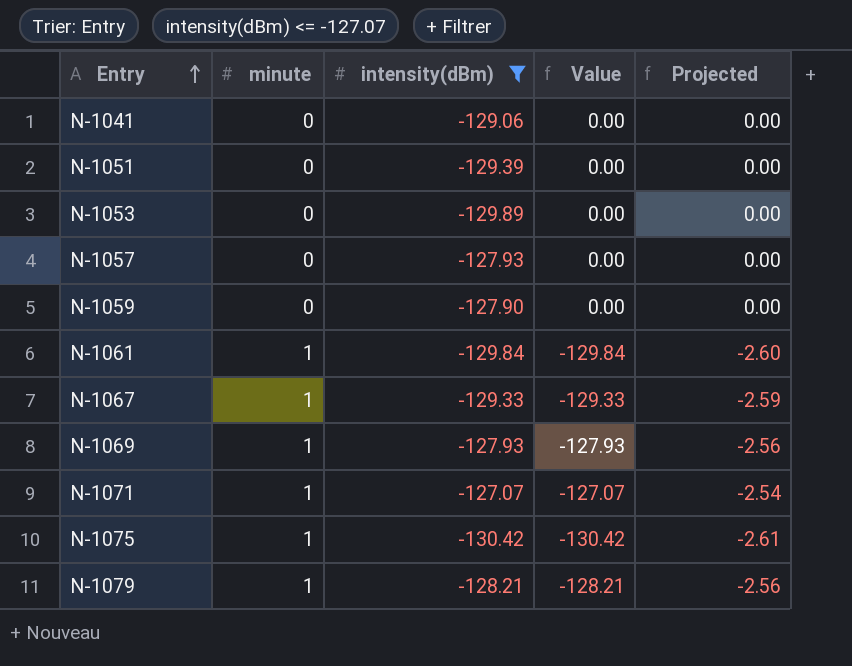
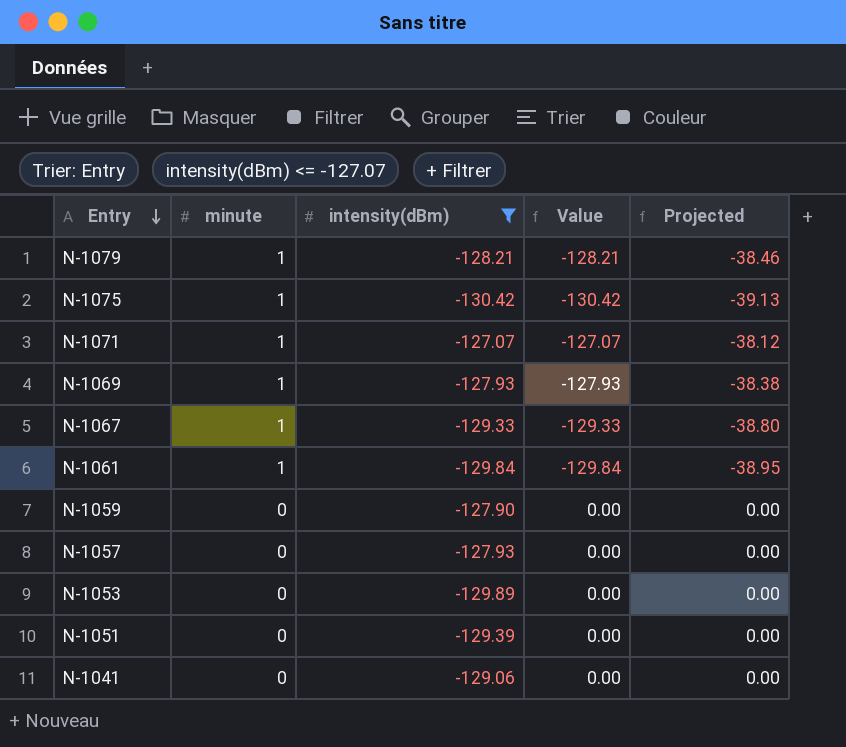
row order: Entry ascending -> Entry descending
column Projected | formula: [Value] * 0.02 -> [Value] * 0.3

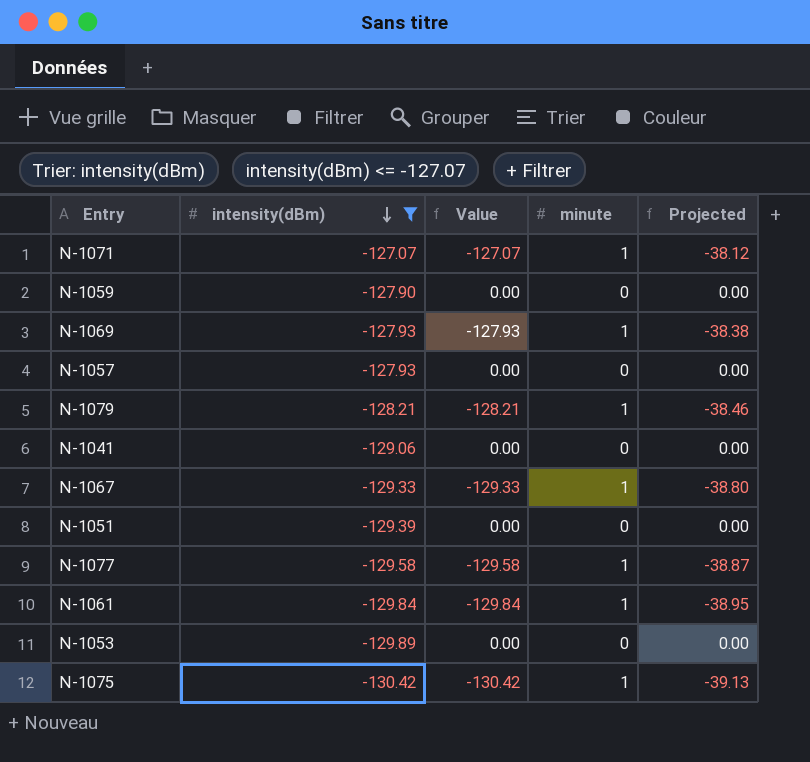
row order: Entry descending -> intensity(dBm) descending
column minute | position: 2 -> 4
row N-1077: none -> -129.58 | -129.58 | 1 | -38.87

